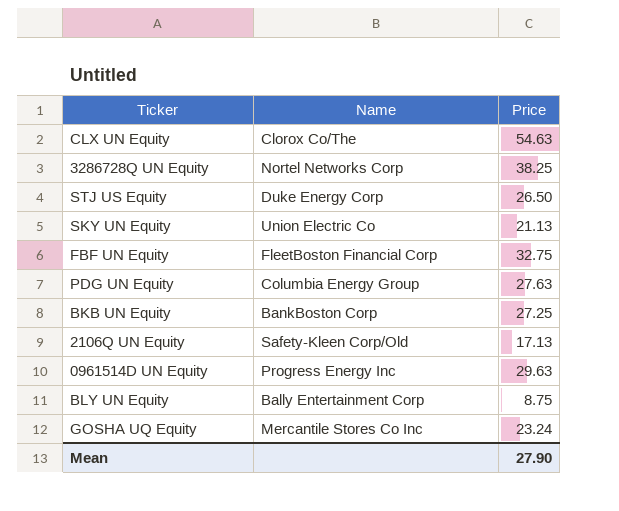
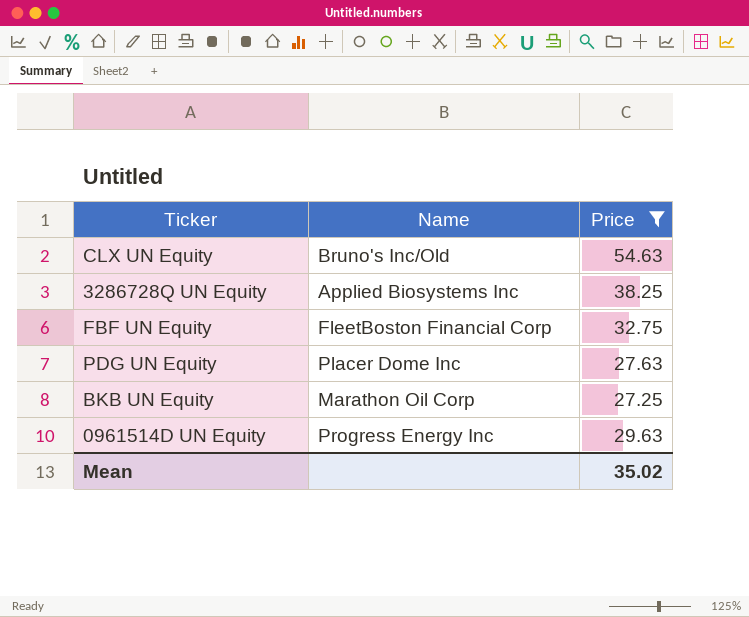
filter: none -> Price >= 27.25
CLX UN Equity | Name: Clorox Co/The -> Bruno's Inc/Old
3286728Q UN Equity | Name: Nortel Networks Corp -> Applied Biosystems Inc
PDG UN Equity | Name: Columbia Energy Group -> Placer Dome Inc
BKB UN Equity | Name: BankBoston Corp -> Marathon Oil Corp
Mean | Price: 27.90 -> 35.02

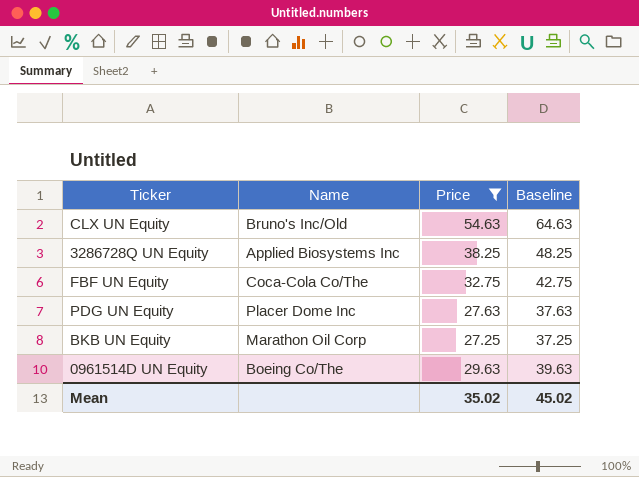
column Baseline | formula: none -> [Price] + 10
FBF UN Equity | Name: FleetBoston Financial Corp -> Coca-Cola Co/The
0961514D UN Equity | Name: Progress Energy Inc -> Boeing Co/The

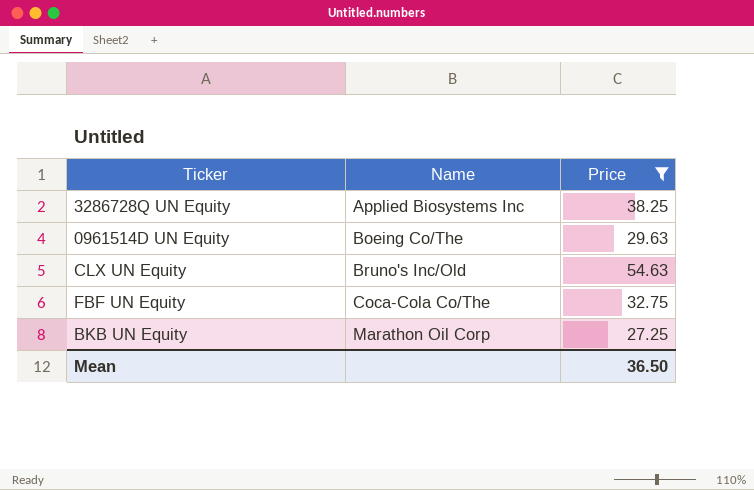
row order: none -> Name ascending
column Baseline | formula: [Price] + 10 -> none
row PDG UN Equity: Placer Dome Inc | 27.63 | 37.63 -> none
Mean | Price: 35.02 -> 36.50

